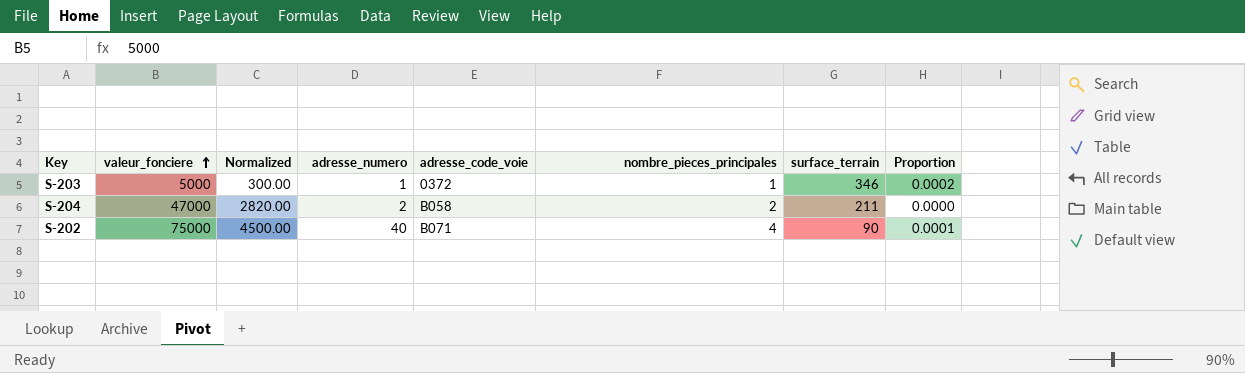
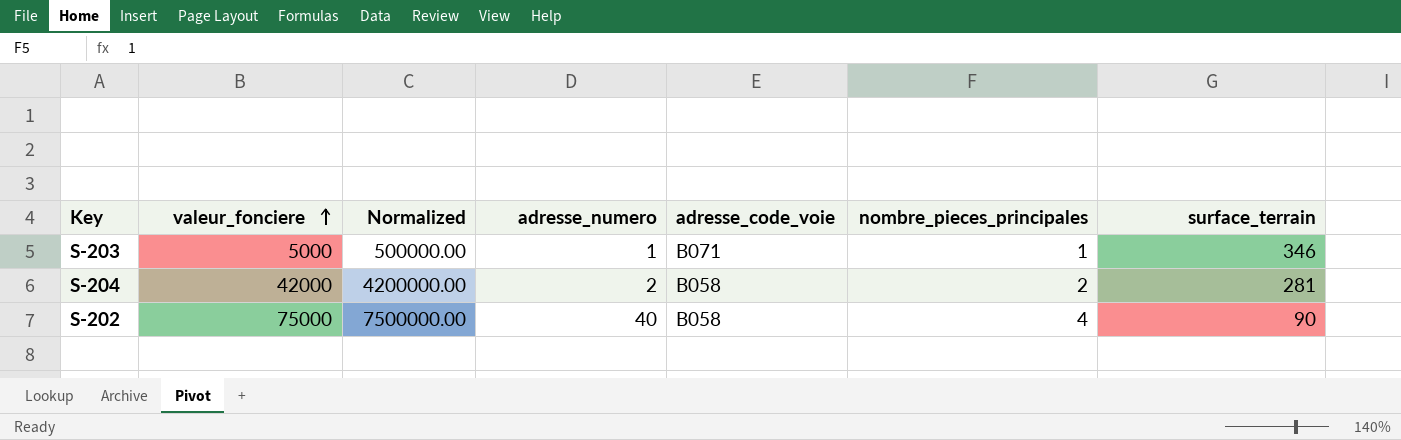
column Proportion | formula: [nombre_pieces_principales] / [valeur_fonciere] -> none
column Normalized | formula: [valeur_fonciere] * 0.06 -> [valeur_fonciere] * 100
S-203 | adresse_code_voie: 0372 -> B071
S-204 | valeur_fonciere: 47000 -> 42000
S-204 | surface_terrain: 211 -> 281
S-202 | adresse_code_voie: B071 -> B058

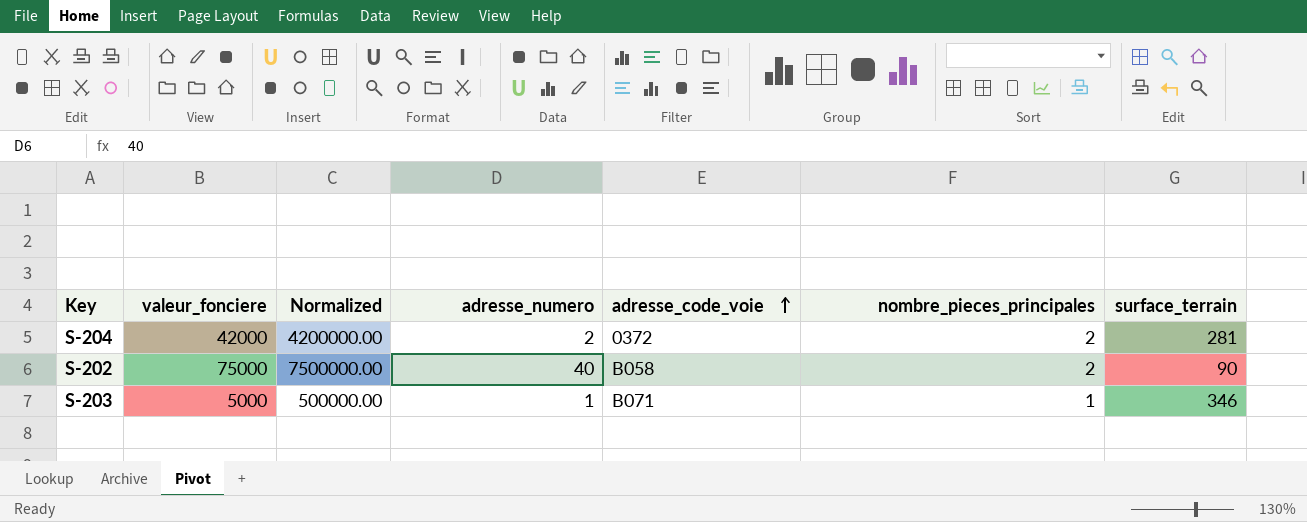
row order: valeur_fonciere ascending -> adresse_code_voie ascending
S-204 | adresse_code_voie: B058 -> 0372
S-202 | nombre_pieces_principales: 4 -> 2

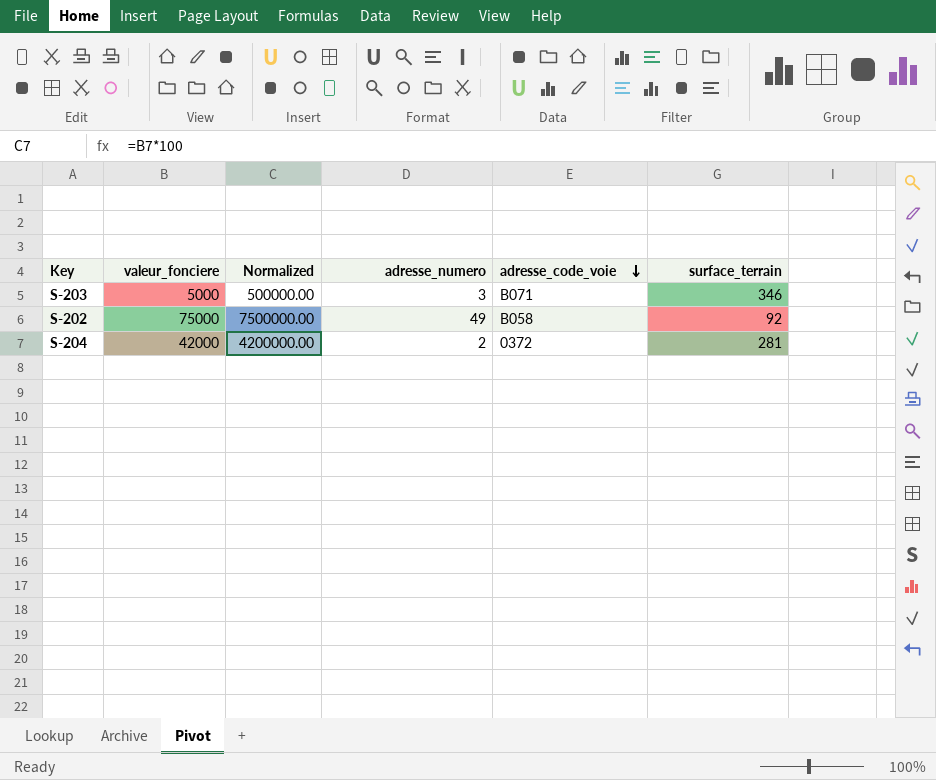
row order: adresse_code_voie ascending -> adresse_code_voie descending
column nombre_pieces_principales | position: 6 -> none
S-203 | adresse_numero: 1 -> 3
S-202 | adresse_numero: 40 -> 49
S-202 | surface_terrain: 90 -> 92

